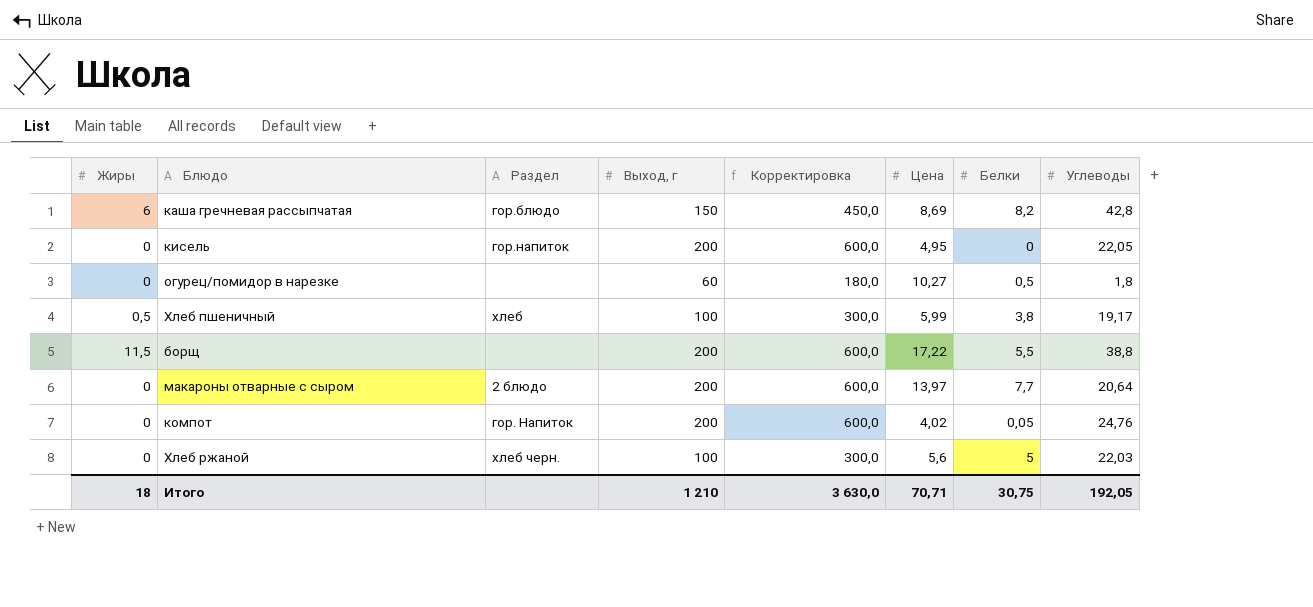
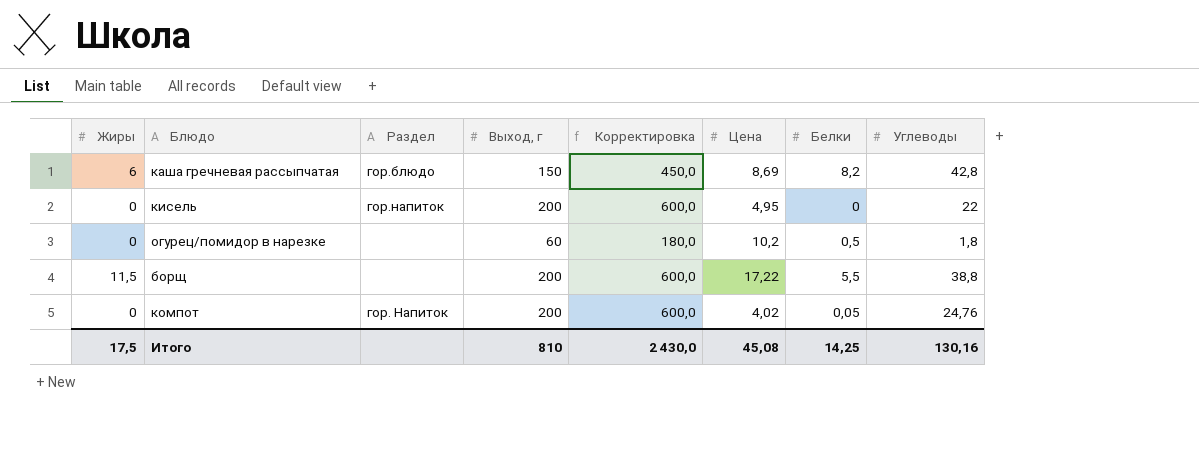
row Хлеб пшеничный: 0,5 | хлеб | 100 | 300,0 | 5,99 | 3,8 | 19,17 -> none
row макароны отварные с сыром: 0 | 2 блюдо | 200 | 600,0 | 13,97 | 7,7 | 20,64 -> none
row Хлеб ржаной: 0 | хлеб черн. | 100 | 300,0 | 5,6 | 5 | 22,03 -> none
кисель | Углеводы: 22,05 -> 22
огурец/помидор в нарезке | Цена: 10,27 -> 10,2
Итого | Жиры: 18 -> 17,5
Итого | Выход, г: 1 210 -> 810
Итого | Корректировка: 3 630,0 -> 2 430,0
Итого | Цена: 70,71 -> 45,08
Итого | Белки: 30,75 -> 14,25
Итого | Углеводы: 192,05 -> 130,16

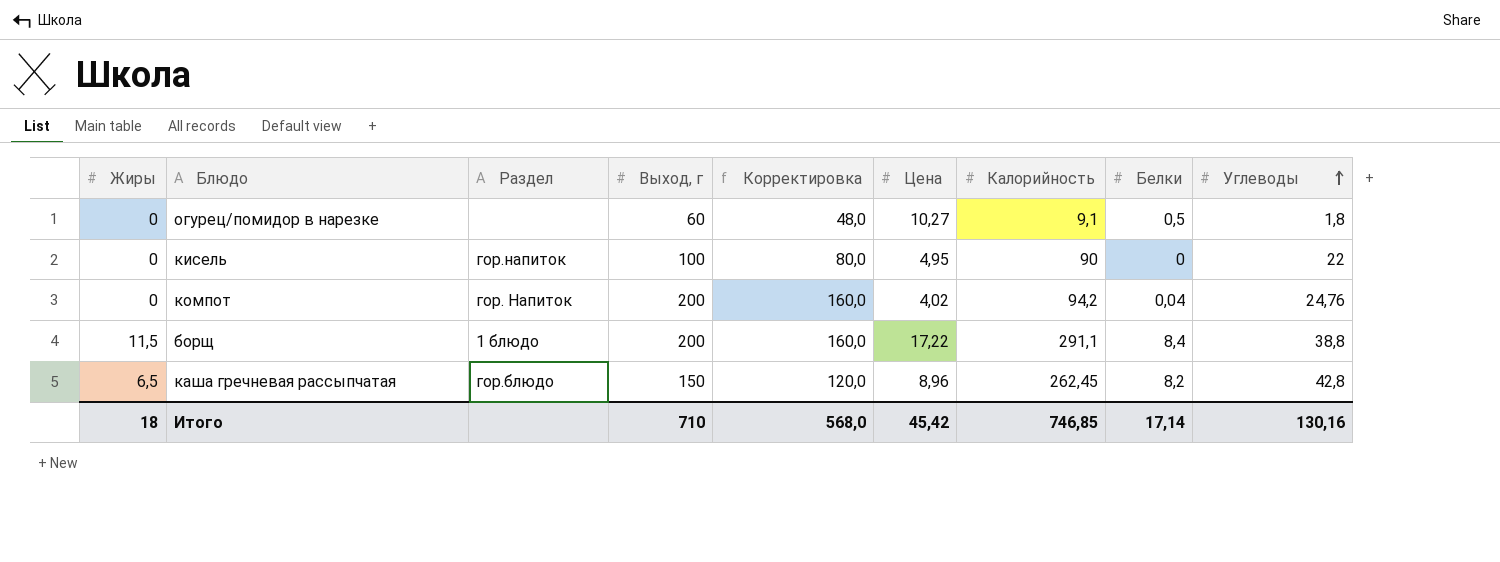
row order: none -> Углеводы ascending
column Корректировка | formula: [Выход, г] * 3 -> [Выход, г] * 0,8
column Калорийность | position: none -> 7
огурец/помидор в нарезке | Цена: 10,2 -> 10,27
кисель | Выход, г: 200 -> 100
компот | Белки: 0,05 -> 0,04
борщ | Раздел: none -> 1 блюдо
борщ | Белки: 5,5 -> 8,4
каша гречневая рассыпчатая | Жиры: 6 -> 6,5
каша гречневая рассыпчатая | Цена: 8,69 -> 8,96
Итого | Жиры: 17,5 -> 18
Итого | Выход, г: 810 -> 710
Итого | Корректировка: 2 430,0 -> 568,0
Итого | Цена: 45,08 -> 45,42
Итого | Белки: 14,25 -> 17,14

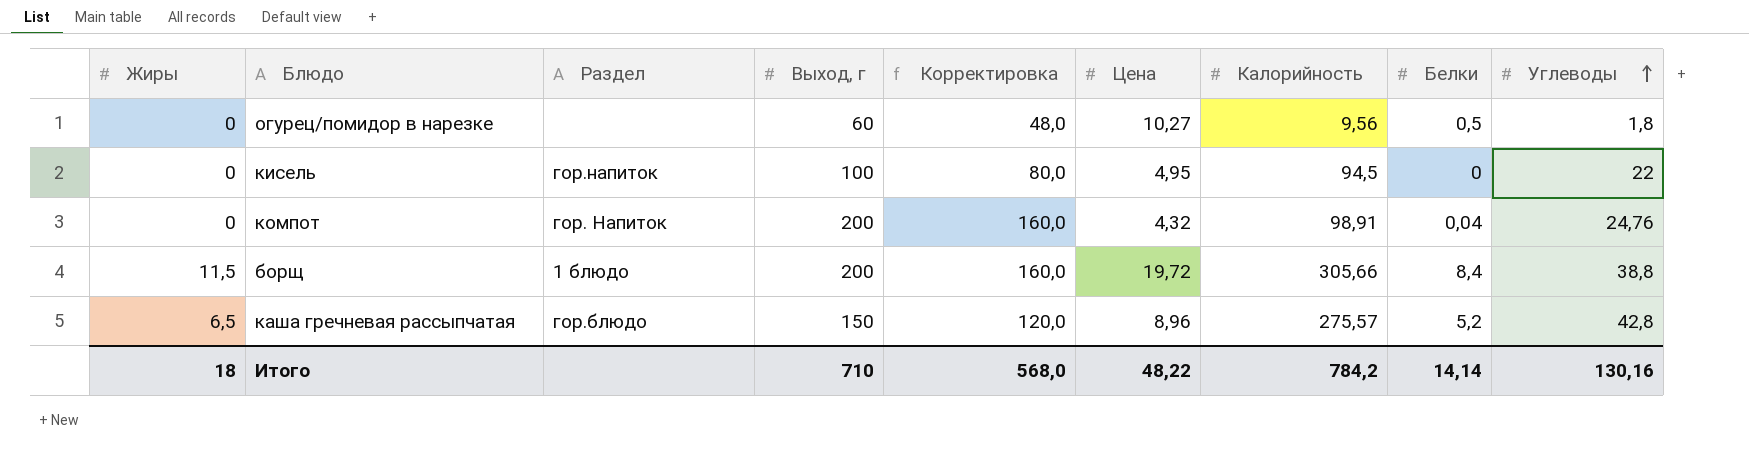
огурец/помидор в нарезке | Калорийность: 9,1 -> 9,56
кисель | Калорийность: 90 -> 94,5
компот | Цена: 4,02 -> 4,32
компот | Калорийность: 94,2 -> 98,91
борщ | Цена: 17,22 -> 19,72
борщ | Калорийность: 291,1 -> 305,66
каша гречневая рассыпчатая | Калорийность: 262,45 -> 275,57
каша гречневая рассыпчатая | Белки: 8,2 -> 5,2
Итого | Цена: 45,42 -> 48,22
Итого | Калорийность: 746,85 -> 784,2
Итого | Белки: 17,14 -> 14,14

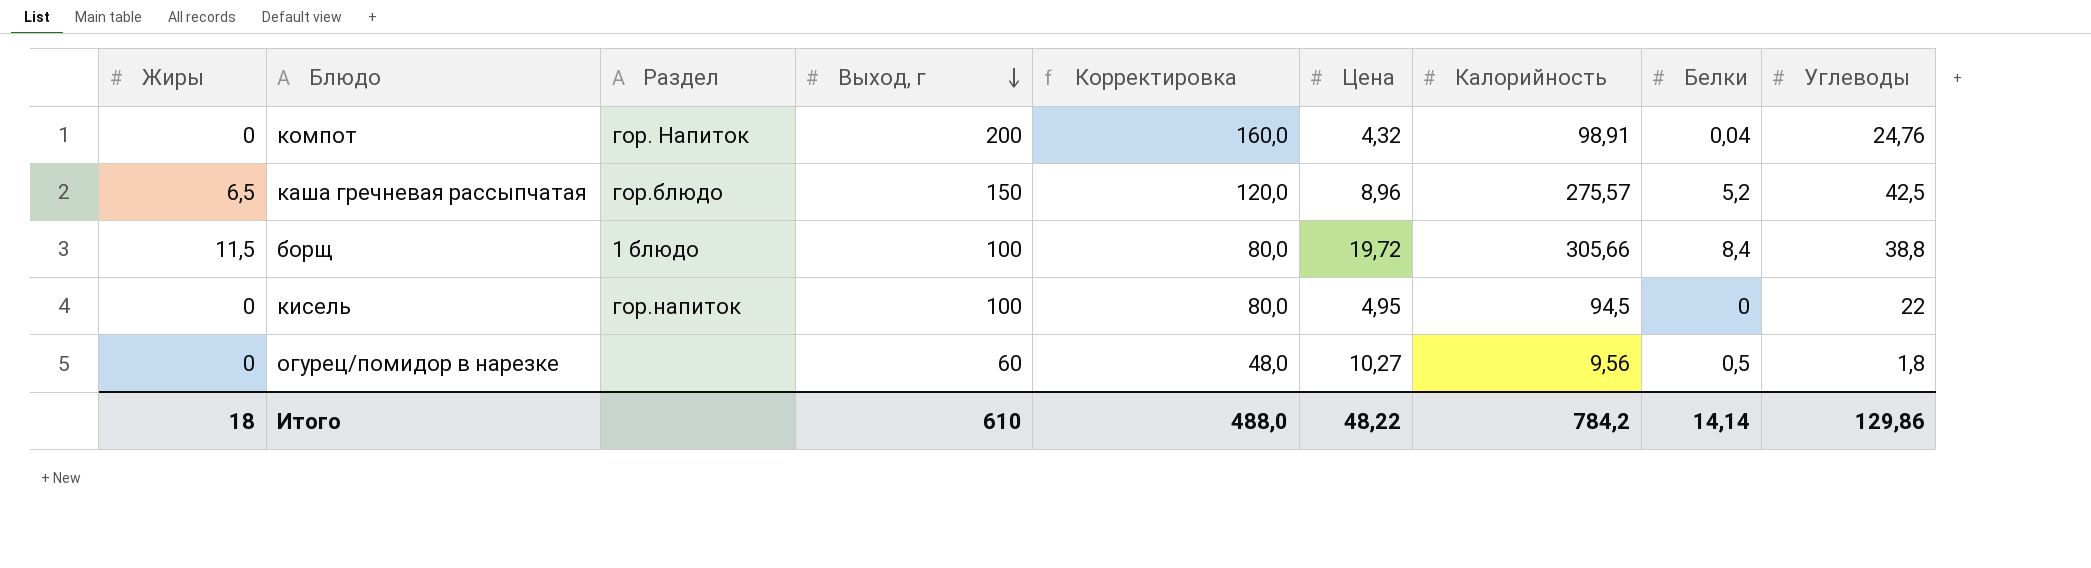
row order: Углеводы ascending -> Выход, г descending
каша гречневая рассыпчатая | Углеводы: 42,8 -> 42,5
борщ | Выход, г: 200 -> 100
борщ | Корректировка: 160,0 -> 80,0
Итого | Выход, г: 710 -> 610
Итого | Корректировка: 568,0 -> 488,0
Итого | Углеводы: 130,16 -> 129,86

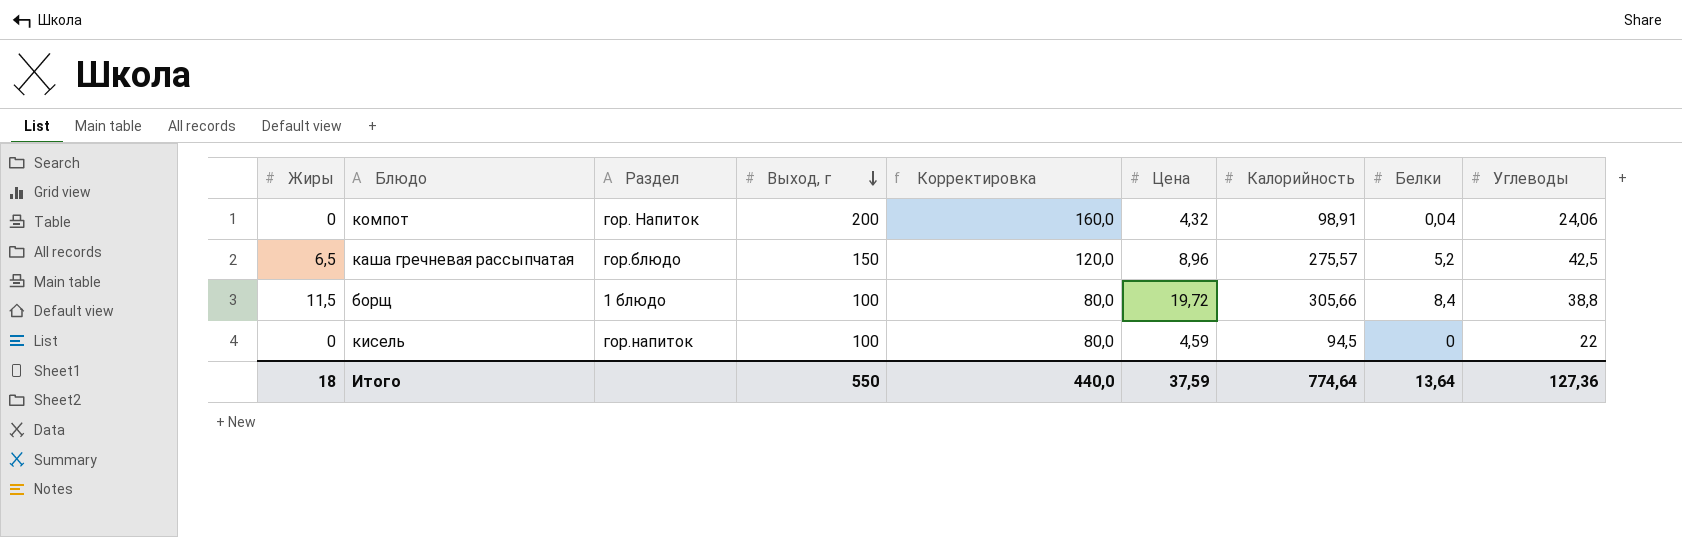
row огурец/помидор в нарезке: 0 | none | 60 | 48,0 | 10,27 | 9,56 | 0,5 | 1,8 -> none
компот | Углеводы: 24,76 -> 24,06
кисель | Цена: 4,95 -> 4,59
Итого | Выход, г: 610 -> 550
Итого | Корректировка: 488,0 -> 440,0
Итого | Цена: 48,22 -> 37,59
Итого | Калорийность: 784,2 -> 774,64
Итого | Белки: 14,14 -> 13,64
Итого | Углеводы: 129,86 -> 127,36

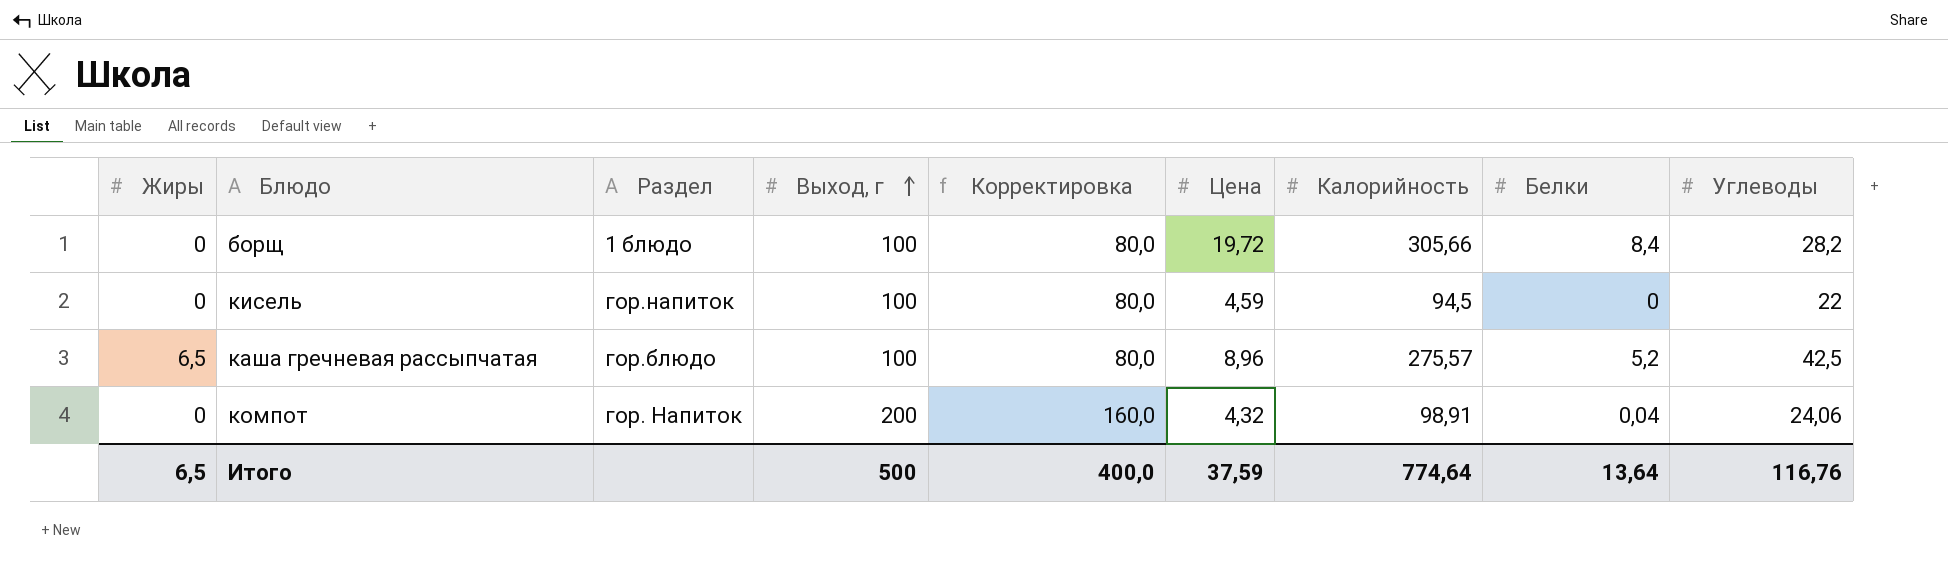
row order: Выход, г descending -> Выход, г ascending
борщ | Жиры: 11,5 -> 0
борщ | Углеводы: 38,8 -> 28,2
каша гречневая рассыпчатая | Выход, г: 150 -> 100
каша гречневая рассыпчатая | Корректировка: 120,0 -> 80,0
Итого | Жиры: 18 -> 6,5
Итого | Выход, г: 550 -> 500
Итого | Корректировка: 440,0 -> 400,0
Итого | Углеводы: 127,36 -> 116,76

